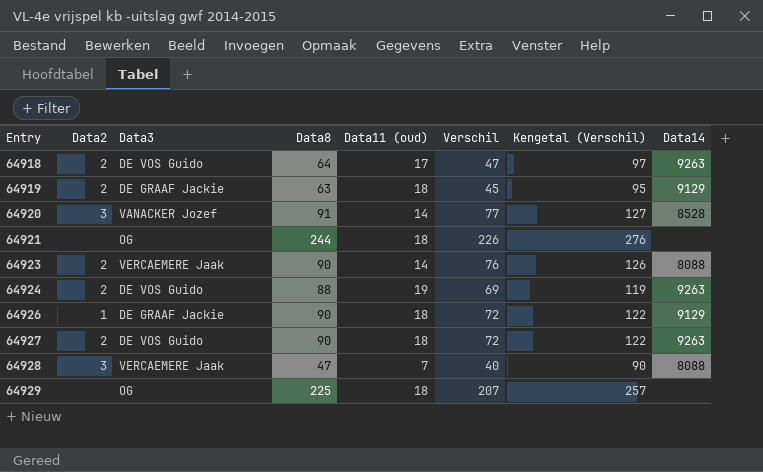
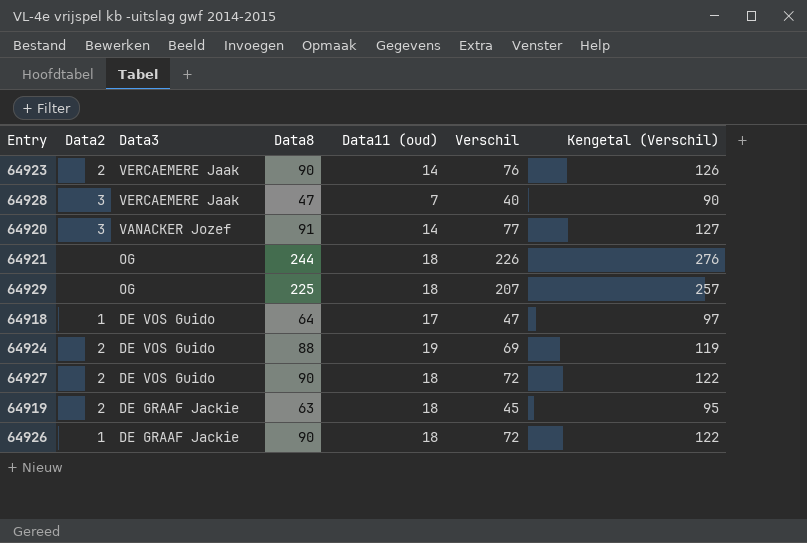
row order: Entry ascending -> Data3 descending
column Data14 | position: 8 -> none
64918 | Data2: 2 -> 1

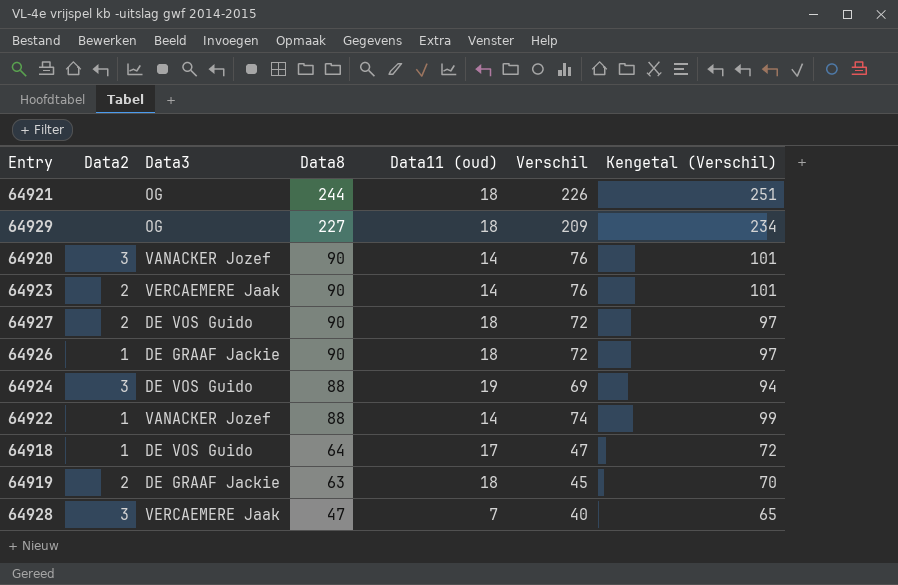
row order: Data3 descending -> Data8 descending
column Kengetal (Verschil) | formula: [Verschil] + 50 -> [Verschil] + 25
64929 | Data8: 225 -> 227
64929 | Verschil: 207 -> 209
64920 | Data8: 91 -> 90
64920 | Verschil: 77 -> 76
64924 | Data2: 2 -> 3
row 64922: none -> 1 | VANACKER Jozef | 88 | 14 | 74 | 99

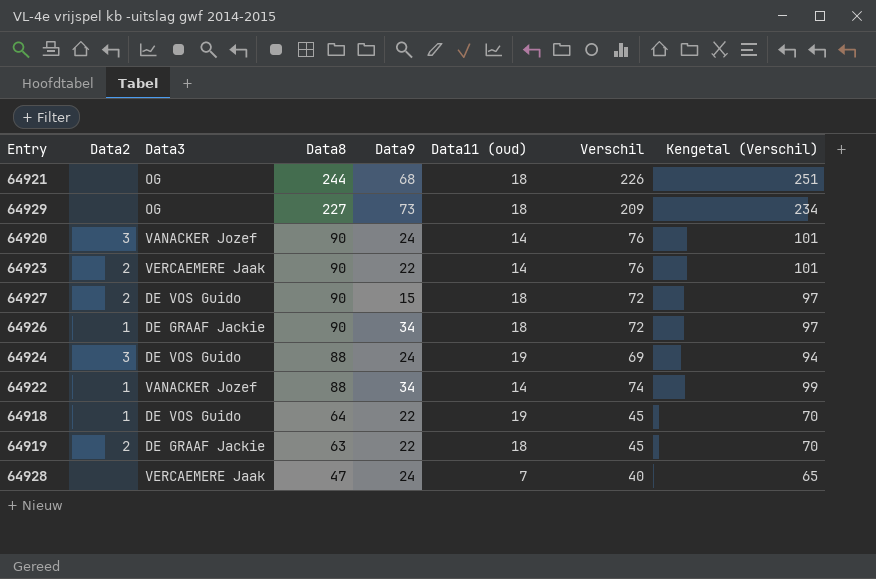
column Data9 | position: none -> 5
64918 | Data11 (oud): 17 -> 19
64918 | Verschil: 47 -> 45
64918 | Kengetal (Verschil): 72 -> 70
64928 | Data2: 3 -> none

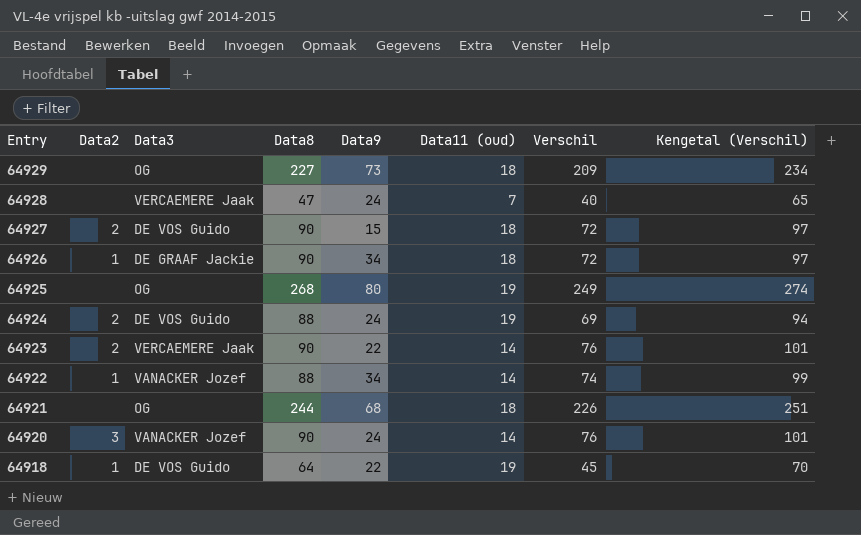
row order: Data8 descending -> Entry descending
row 64919: 2 | DE GRAAF Jackie | 63 | 22 | 18 | 45 | 70 -> none
row 64925: none -> none | OG | 268 | 80 | 19 | 249 | 274
64924 | Data2: 3 -> 2

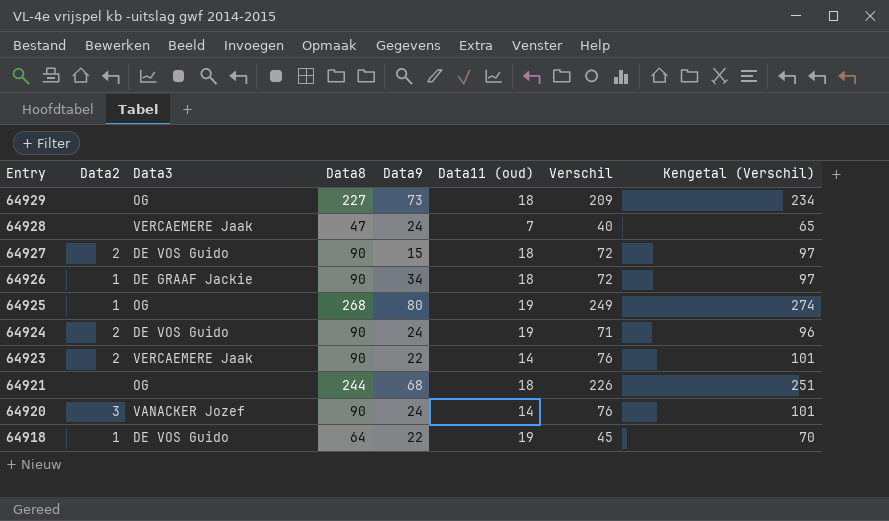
row 64922: 1 | VANACKER Jozef | 88 | 34 | 14 | 74 | 99 -> none
64925 | Data2: none -> 1
64924 | Data8: 88 -> 90
64924 | Verschil: 69 -> 71
64924 | Kengetal (Verschil): 94 -> 96

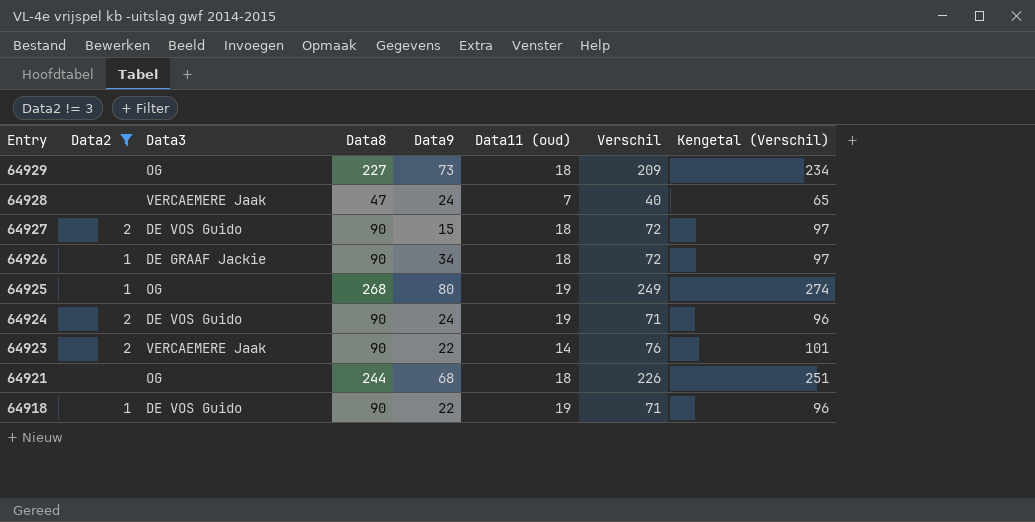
filter: none -> Data2 != 3
64918 | Data8: 64 -> 90
64918 | Verschil: 45 -> 71
64918 | Kengetal (Verschil): 70 -> 96

